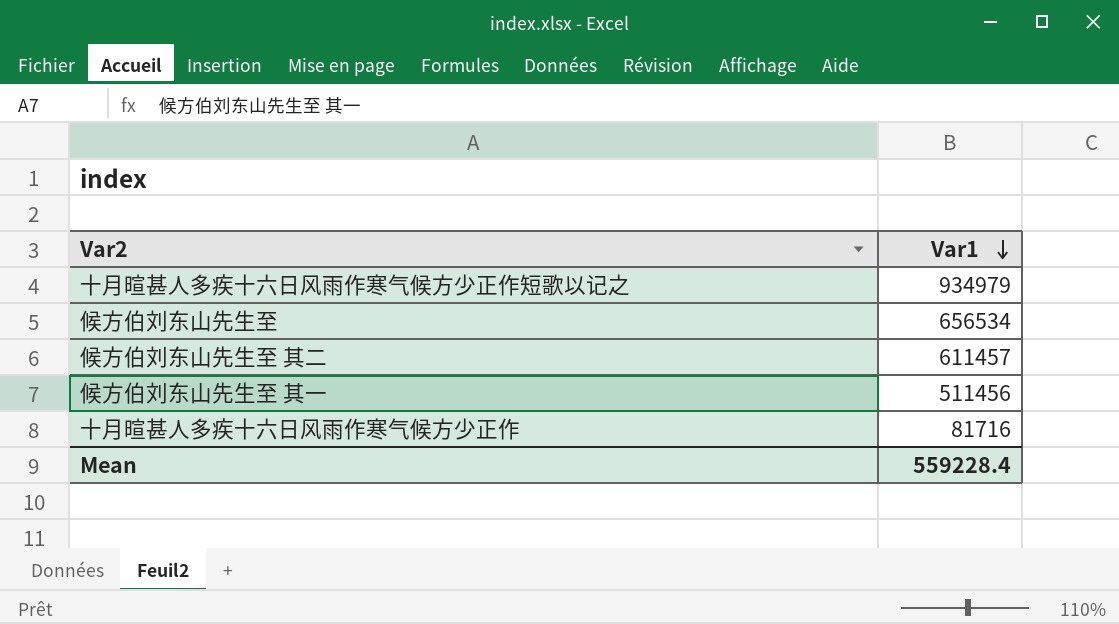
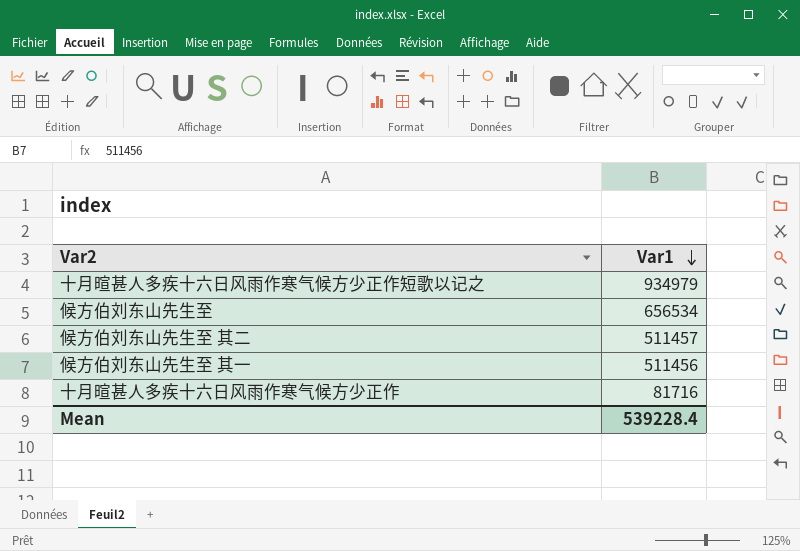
候方伯刘东山先生至 其二 | Var1: 611457 -> 511457
Mean | Var1: 559228.4 -> 539228.4

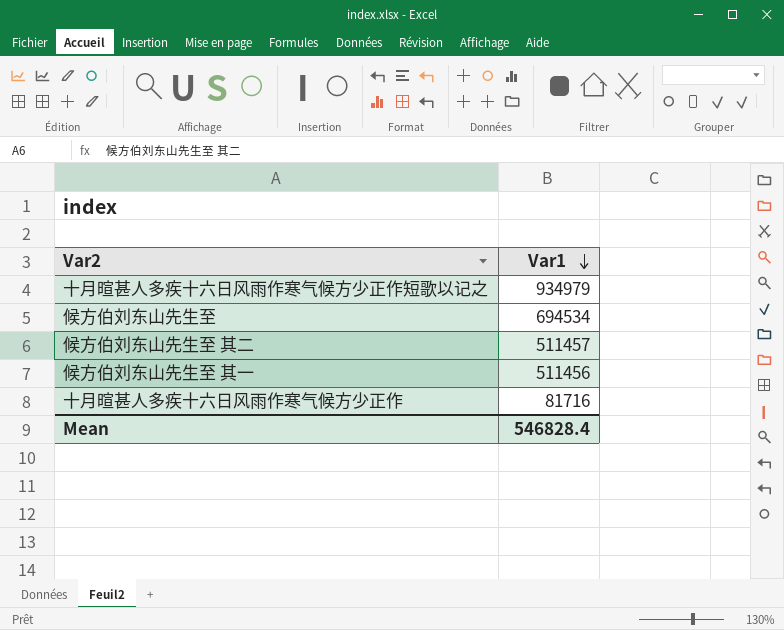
候方伯刘东山先生至 | Var1: 656534 -> 694534
Mean | Var1: 539228.4 -> 546828.4

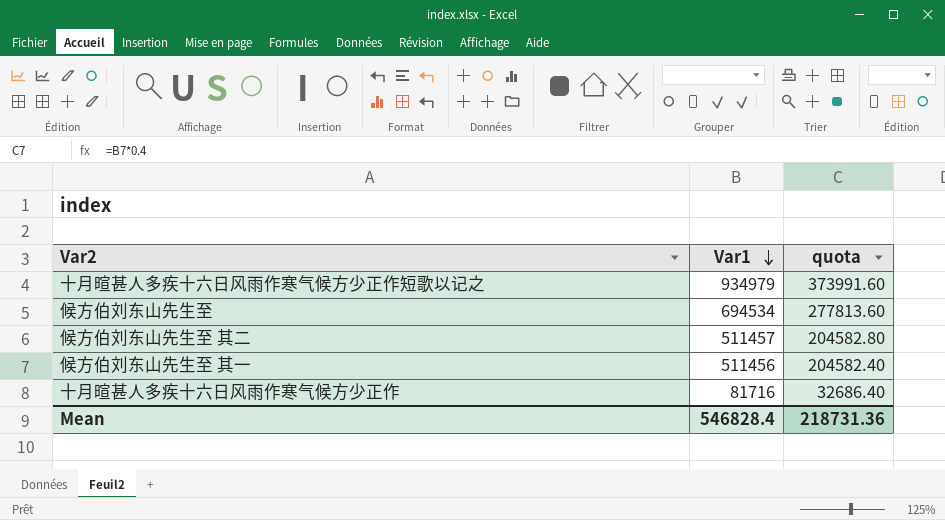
column quota | formula: none -> [Var1] * 0.4

